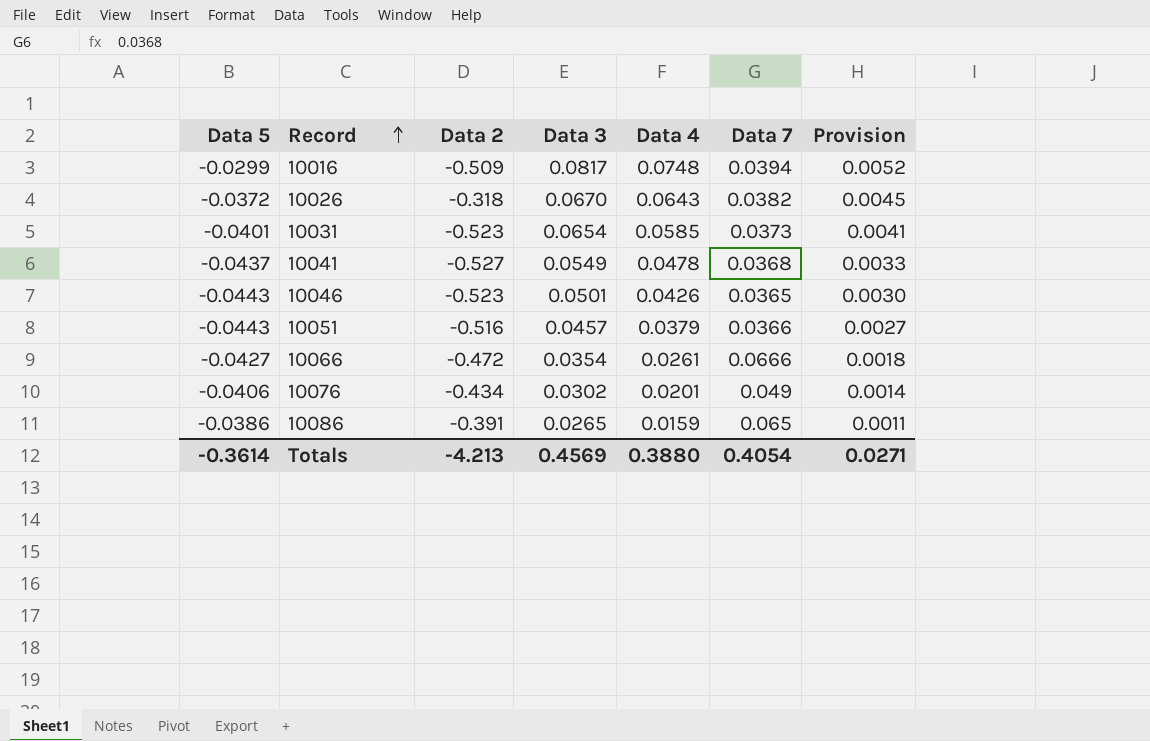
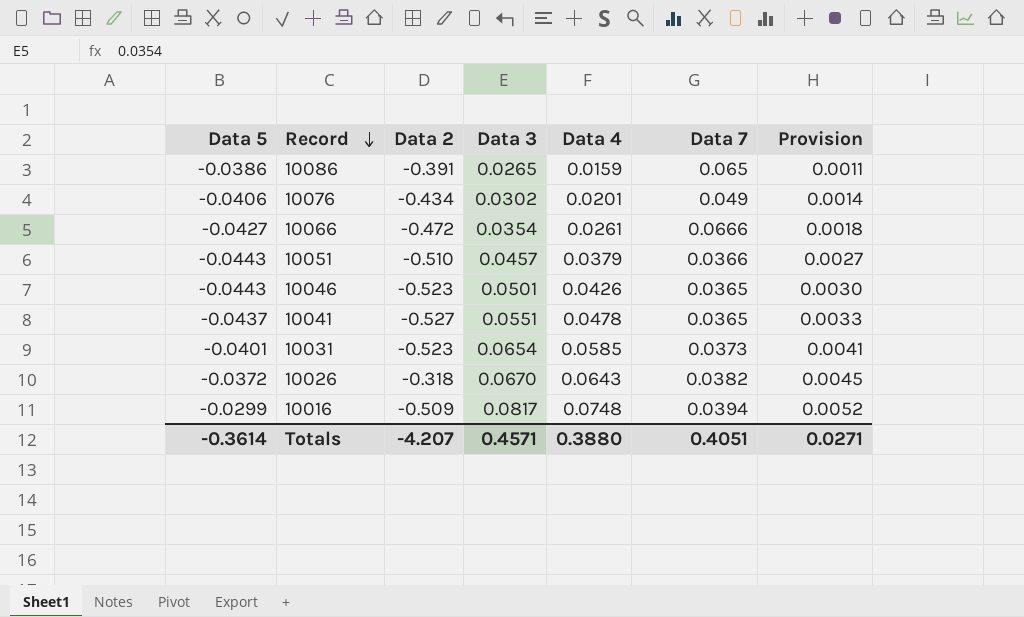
row order: Record ascending -> Record descending
10051 | Data 2: -0.516 -> -0.510
10041 | Data 3: 0.0549 -> 0.0551
10041 | Data 7: 0.0368 -> 0.0365
Totals | Data 2: -4.213 -> -4.207
Totals | Data 3: 0.4569 -> 0.4571
Totals | Data 7: 0.4054 -> 0.4051

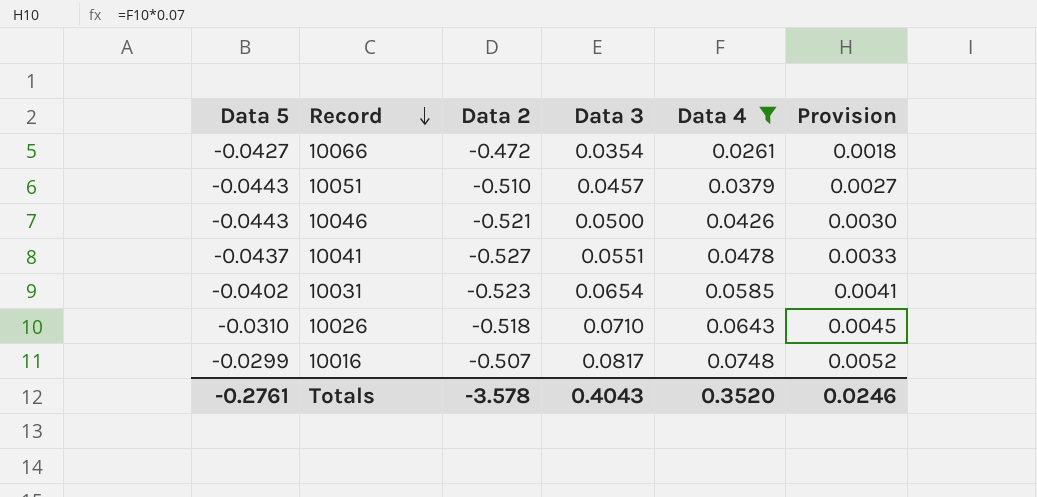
filter: none -> Data 4 >= 0.0261
column Data 7 | position: 6 -> none
10046 | Data 2: -0.523 -> -0.521
10046 | Data 3: 0.0501 -> 0.0500
10031 | Data 5: -0.0401 -> -0.0402
10026 | Data 5: -0.0372 -> -0.0310
10026 | Data 2: -0.318 -> -0.518
10026 | Data 3: 0.0670 -> 0.0710
10016 | Data 2: -0.509 -> -0.507
Totals | Data 5: -0.3614 -> -0.2761
Totals | Data 2: -4.207 -> -3.578
Totals | Data 3: 0.4571 -> 0.4043
Totals | Data 4: 0.3880 -> 0.3520
Totals | Provision: 0.0271 -> 0.0246

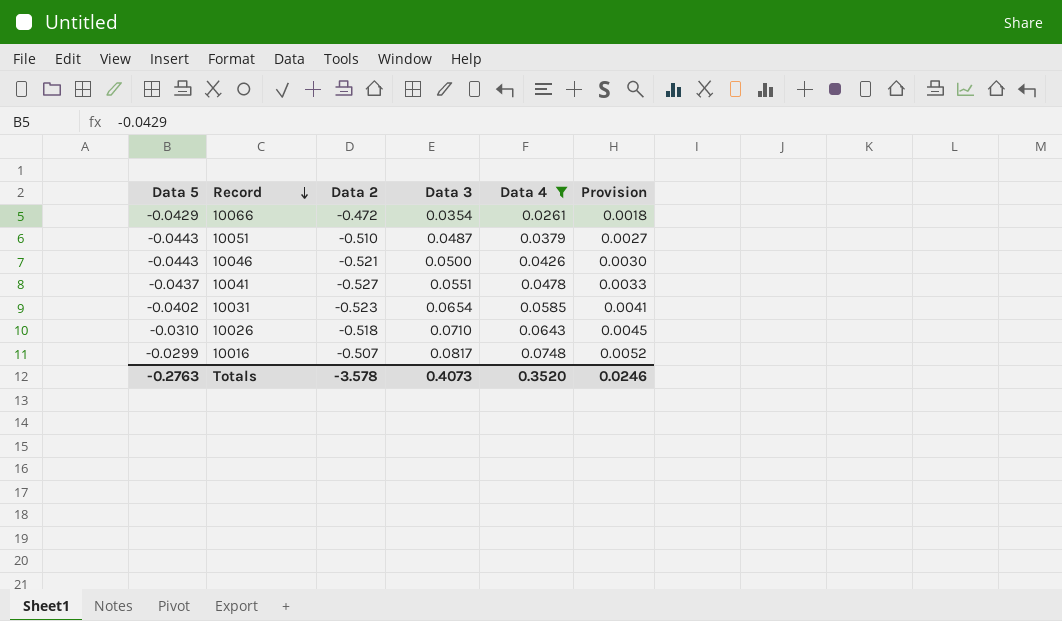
10066 | Data 5: -0.0427 -> -0.0429
10051 | Data 3: 0.0457 -> 0.0487
Totals | Data 5: -0.2761 -> -0.2763
Totals | Data 3: 0.4043 -> 0.4073

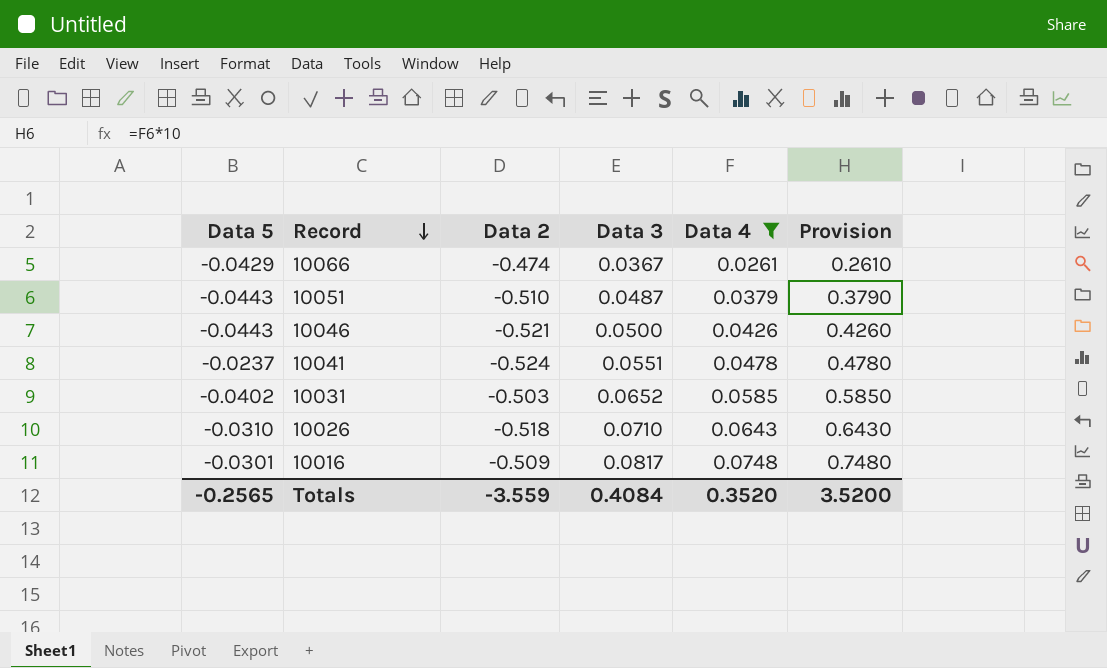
column Provision | formula: [Data 4] * 0.07 -> [Data 4] * 10
10066 | Data 2: -0.472 -> -0.474
10066 | Data 3: 0.0354 -> 0.0367
10041 | Data 5: -0.0437 -> -0.0237
10041 | Data 2: -0.527 -> -0.524
10031 | Data 2: -0.523 -> -0.503
10031 | Data 3: 0.0654 -> 0.0652
10016 | Data 5: -0.0299 -> -0.0301
10016 | Data 2: -0.507 -> -0.509
Totals | Data 5: -0.2763 -> -0.2565
Totals | Data 2: -3.578 -> -3.559
Totals | Data 3: 0.4073 -> 0.4084
Totals | Provision: 0.0246 -> 3.5200

